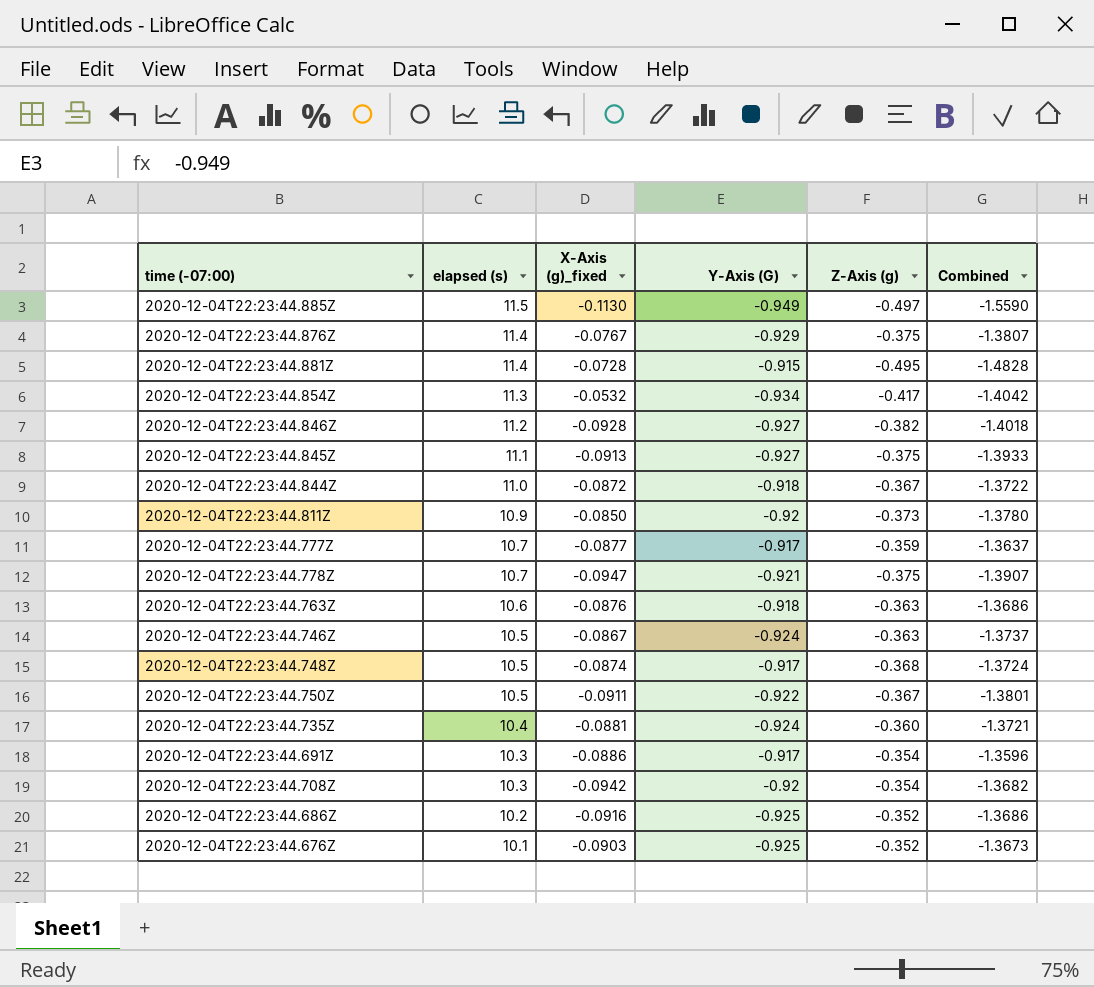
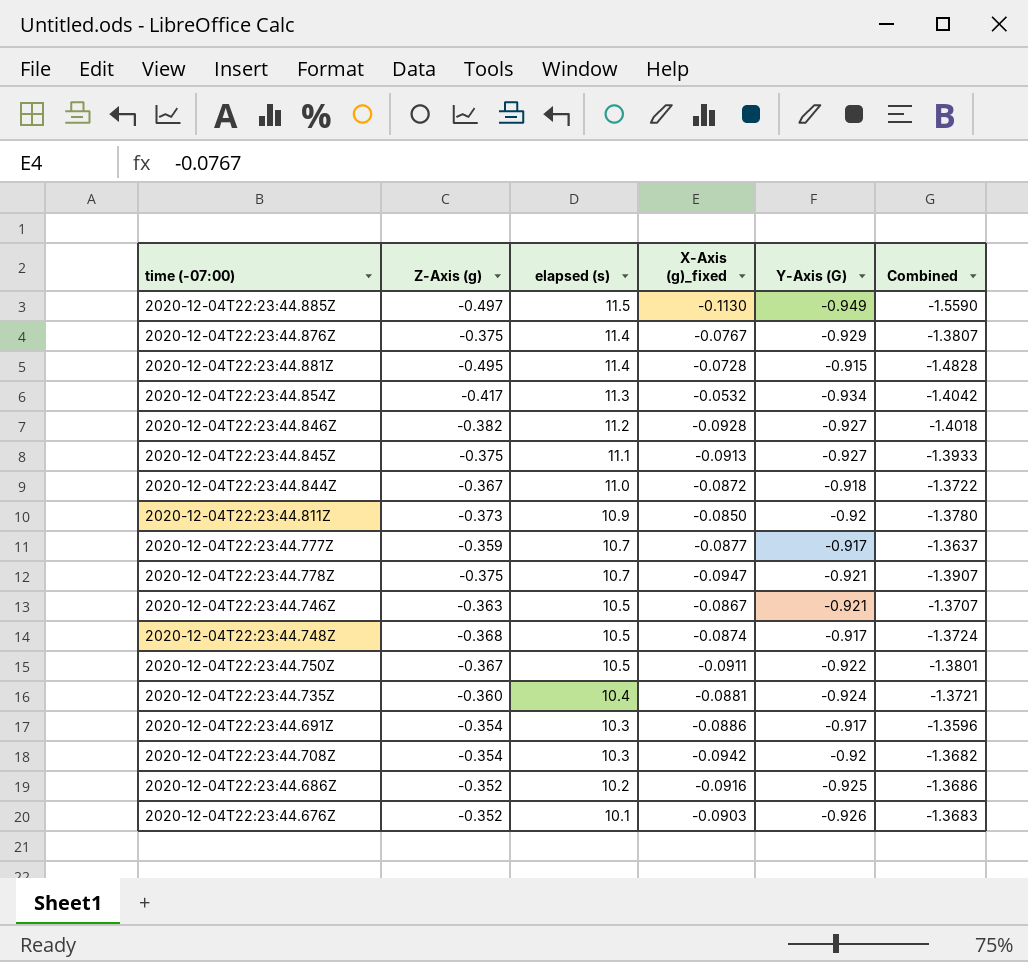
column Z-Axis (g) | position: 5 -> 2
row 2020-12-04T22:23:44.763Z: 10.6 | -0.0876 | -0.918 | -0.363 | -1.3686 -> none
2020-12-04T22:23:44.746Z | Y-Axis (G): -0.924 -> -0.921
2020-12-04T22:23:44.746Z | Combined: -1.3737 -> -1.3707
2020-12-04T22:23:44.676Z | Y-Axis (G): -0.925 -> -0.926
2020-12-04T22:23:44.676Z | Combined: -1.3673 -> -1.3683

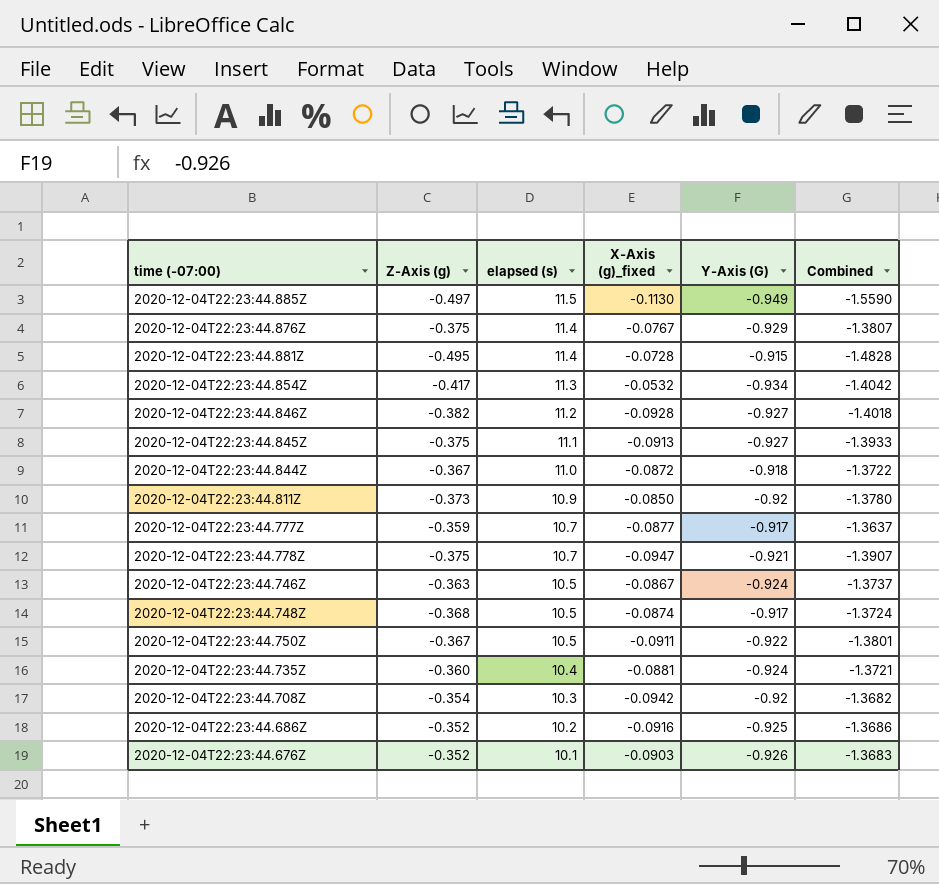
row 2020-12-04T22:23:44.691Z: -0.354 | 10.3 | -0.0886 | -0.917 | -1.3596 -> none
2020-12-04T22:23:44.746Z | Y-Axis (G): -0.921 -> -0.924
2020-12-04T22:23:44.746Z | Combined: -1.3707 -> -1.3737

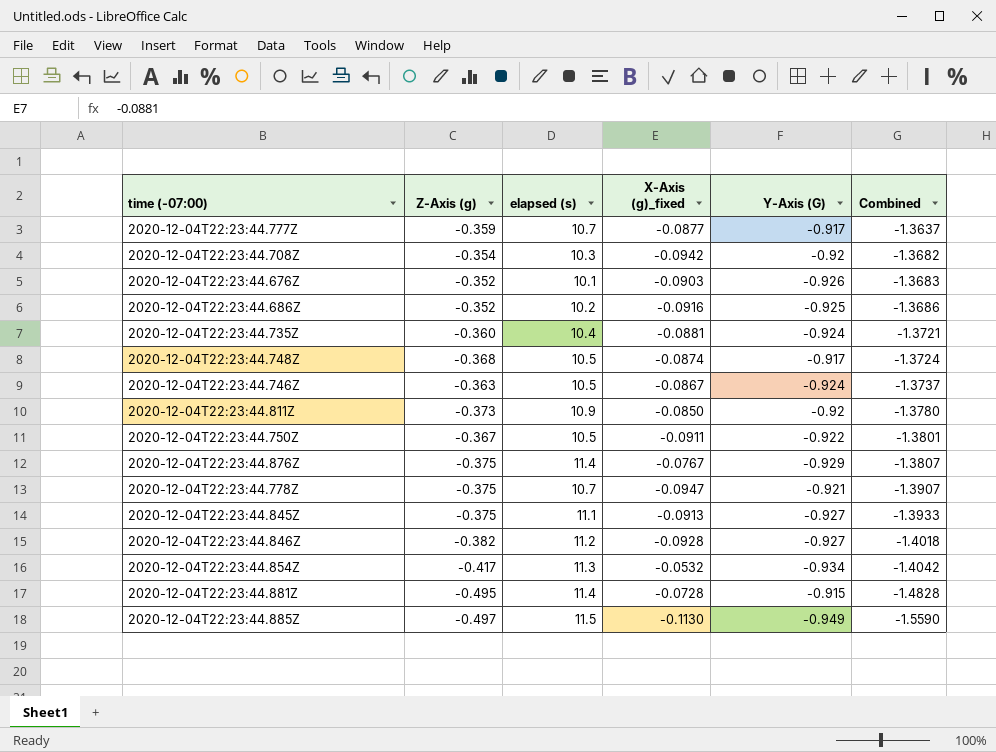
row order: elapsed (s) descending -> Combined descending
row 2020-12-04T22:23:44.844Z: -0.367 | 11.0 | -0.0872 | -0.918 | -1.3722 -> none

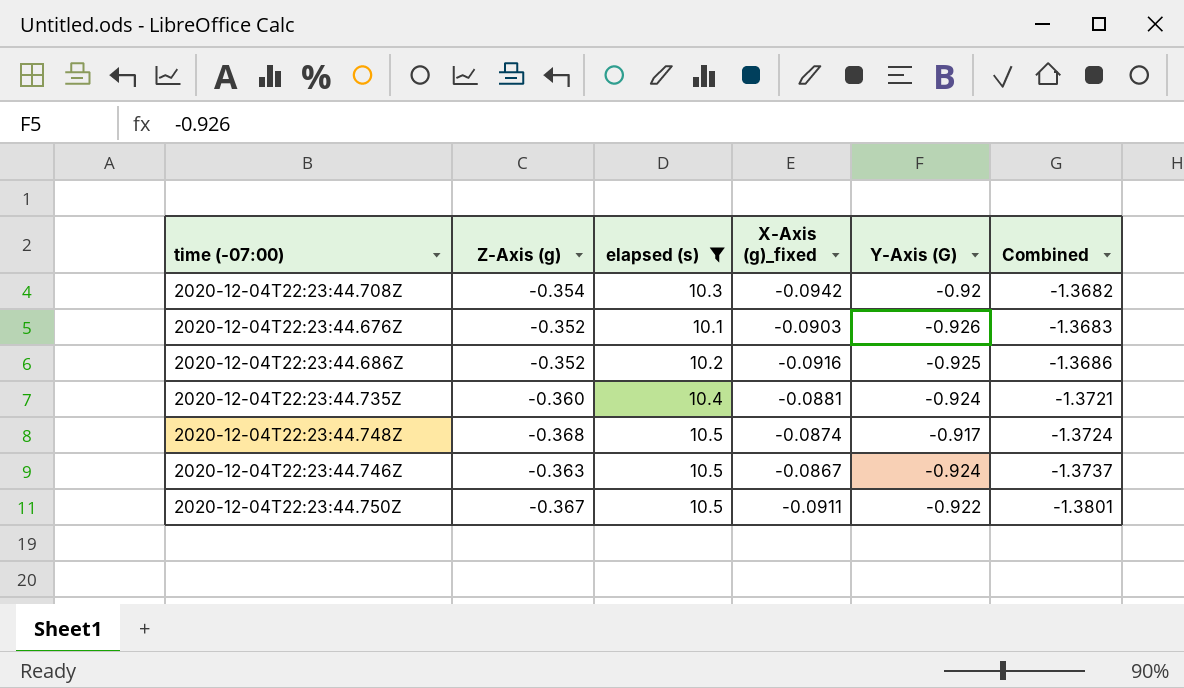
filter: none -> elapsed (s) <= 10.5

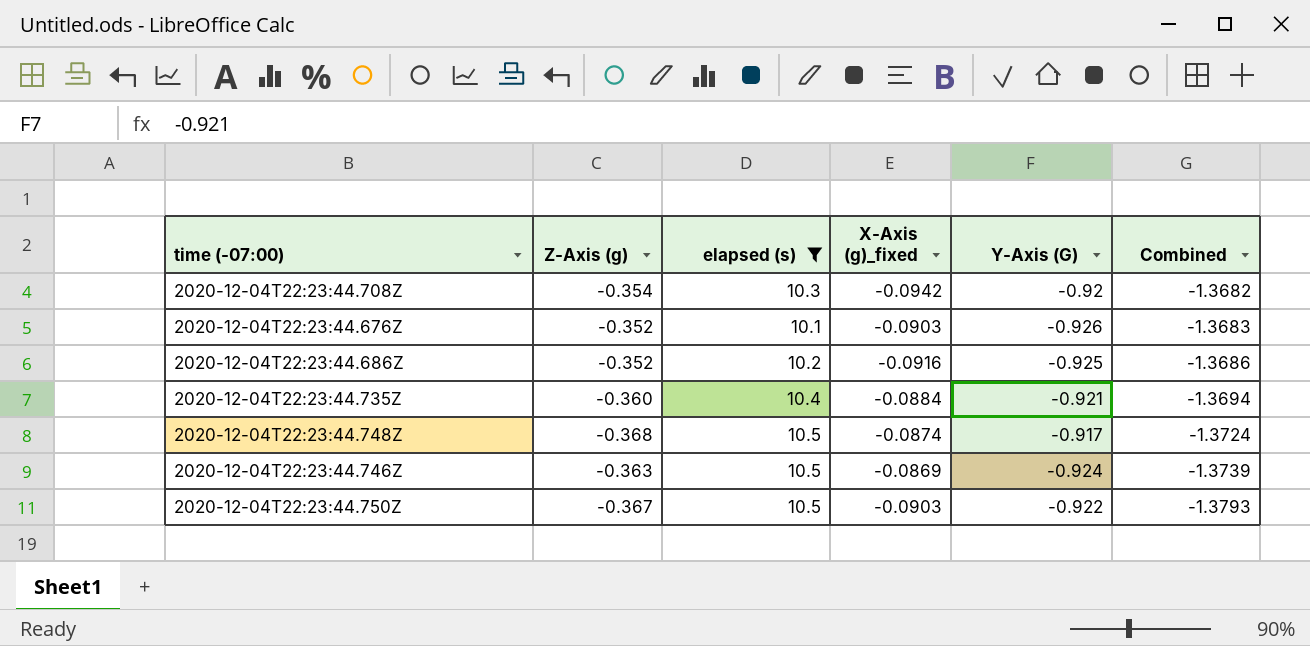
2020-12-04T22:23:44.735Z | X-Axis (g)_fixed: -0.0881 -> -0.0884
2020-12-04T22:23:44.735Z | Y-Axis (G): -0.924 -> -0.921
2020-12-04T22:23:44.735Z | Combined: -1.3721 -> -1.3694
2020-12-04T22:23:44.746Z | X-Axis (g)_fixed: -0.0867 -> -0.0869
2020-12-04T22:23:44.746Z | Combined: -1.3737 -> -1.3739
2020-12-04T22:23:44.750Z | X-Axis (g)_fixed: -0.0911 -> -0.0903
2020-12-04T22:23:44.750Z | Combined: -1.3801 -> -1.3793

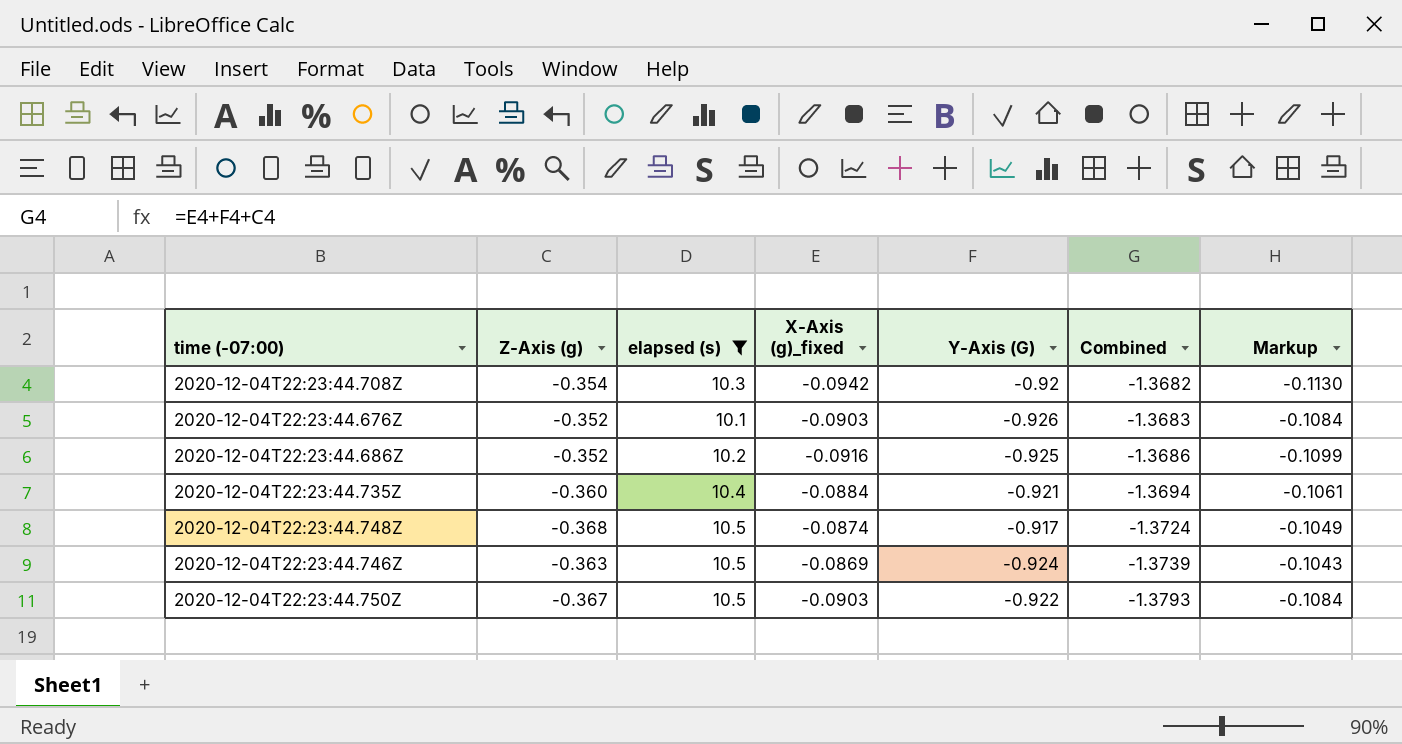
column Markup | formula: none -> [X-Axis (g)_fixed] * 1.2

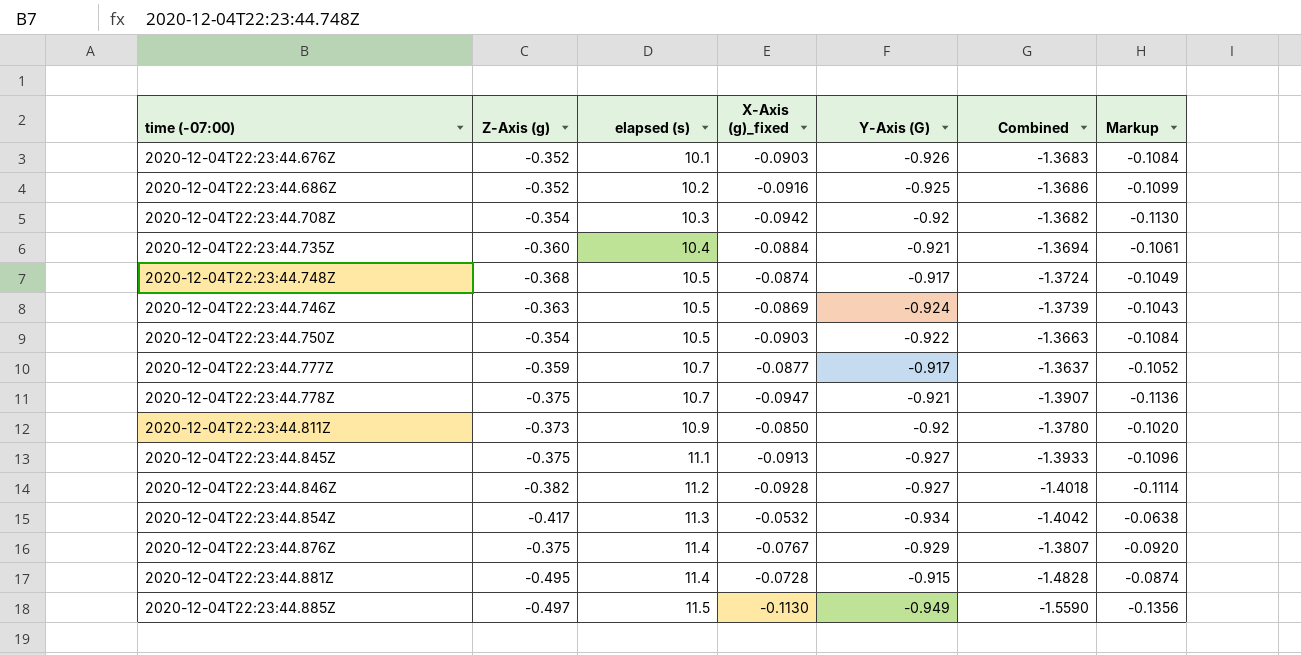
filter: elapsed (s) <= 10.5 -> none
row order: Combined descending -> elapsed (s) ascending
2020-12-04T22:23:44.750Z | Z-Axis (g): -0.367 -> -0.354
2020-12-04T22:23:44.750Z | Combined: -1.3793 -> -1.3663

